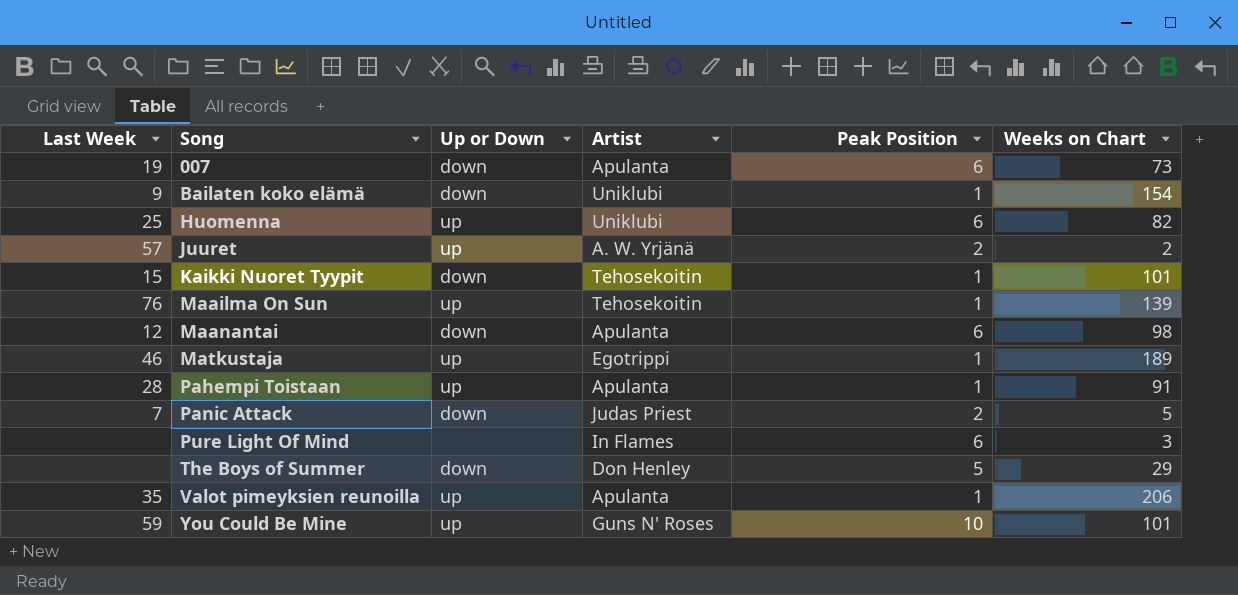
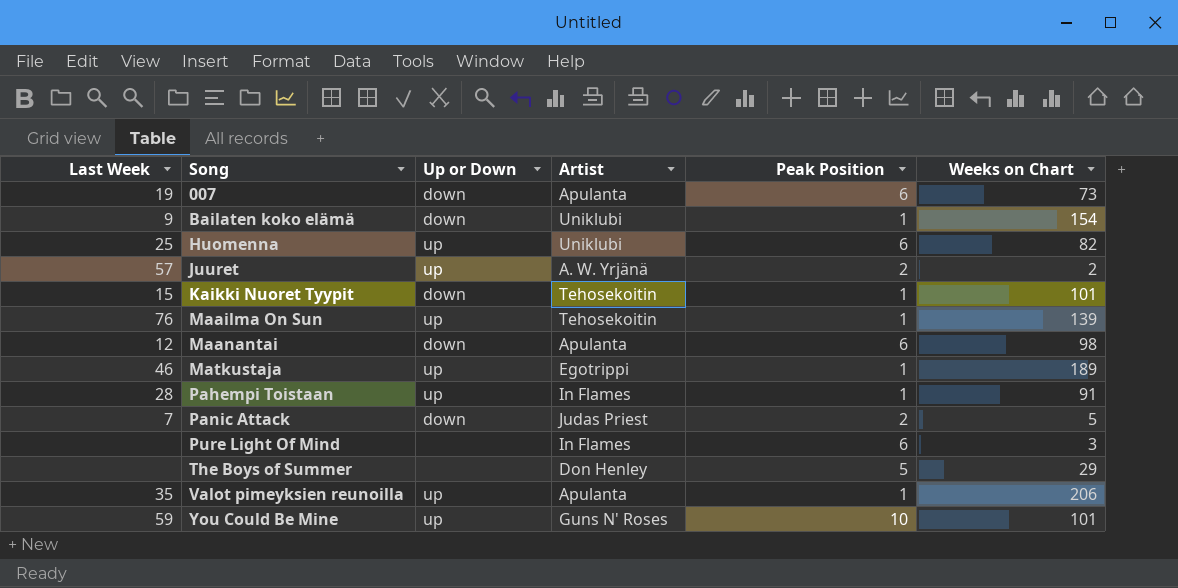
Pahempi Toistaan | Artist: Apulanta -> In Flames
The Boys of Summer | Up or Down: down -> none

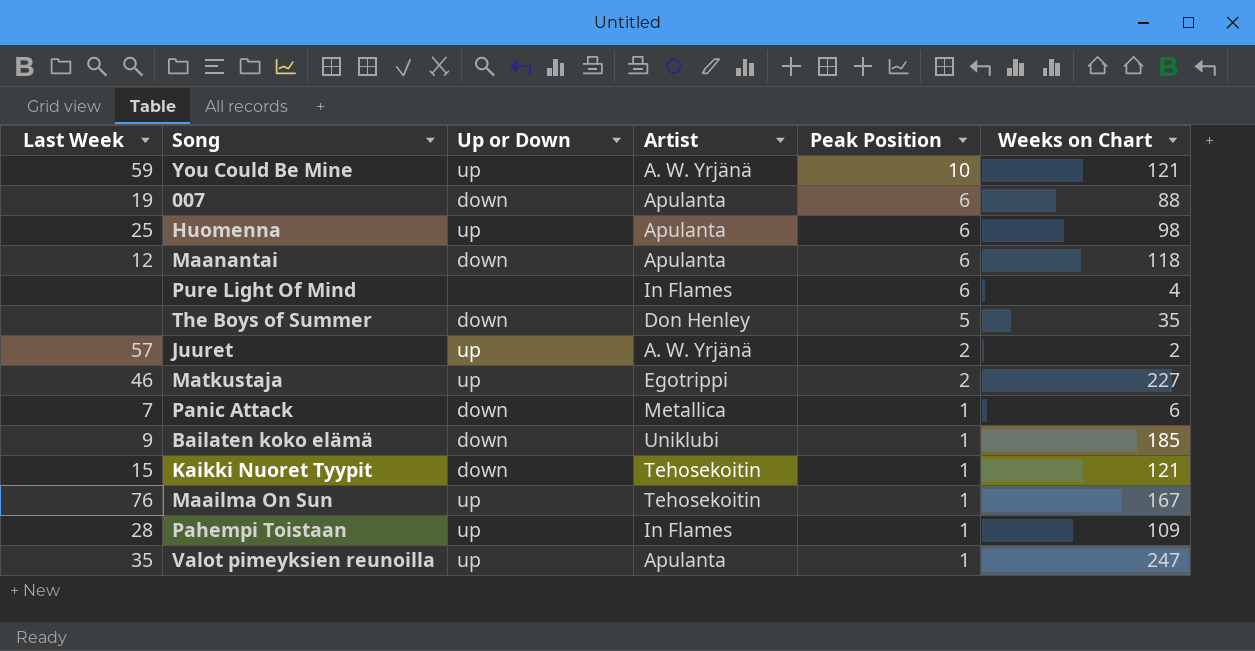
row order: Song ascending -> Peak Position descending
You Could Be Mine | Artist: Guns N' Roses -> A. W. Yrjänä
You Could Be Mine | Weeks on Chart: 101 -> 121
007 | Weeks on Chart: 73 -> 88
Huomenna | Artist: Uniklubi -> Apulanta
Huomenna | Weeks on Chart: 82 -> 98
Maanantai | Weeks on Chart: 98 -> 118
Pure Light Of Mind | Weeks on Chart: 3 -> 4
The Boys of Summer | Up or Down: none -> down
The Boys of Summer | Weeks on Chart: 29 -> 35
Matkustaja | Peak Position: 1 -> 2
Matkustaja | Weeks on Chart: 189 -> 227
Panic Attack | Artist: Judas Priest -> Metallica
Panic Attack | Peak Position: 2 -> 1
Panic Attack | Weeks on Chart: 5 -> 6
Bailaten koko elämä | Weeks on Chart: 154 -> 185
Kaikki Nuoret Tyypit | Weeks on Chart: 101 -> 121
Maailma On Sun | Weeks on Chart: 139 -> 167
Pahempi Toistaan | Weeks on Chart: 91 -> 109
Valot pimeyksien reunoilla | Weeks on Chart: 206 -> 247

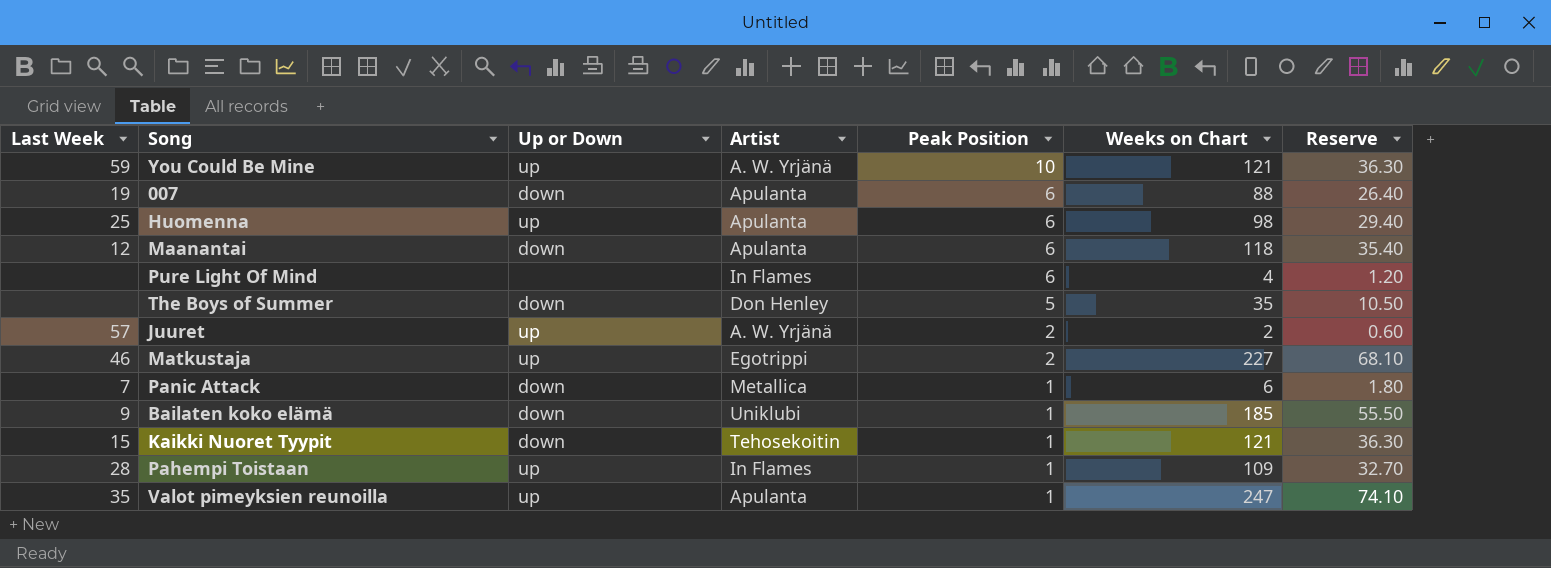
column Reserve | formula: none -> [Weeks on Chart] * 0.3
row Maailma On Sun: 76 | up | Tehosekoitin | 1 | 167 -> none

